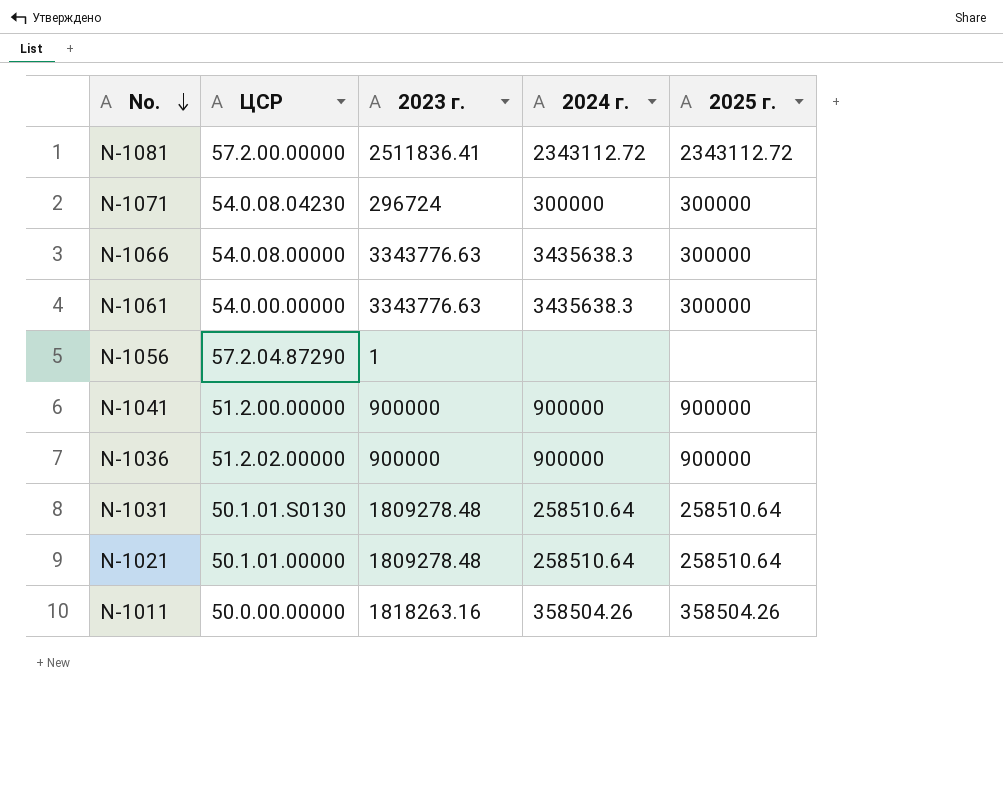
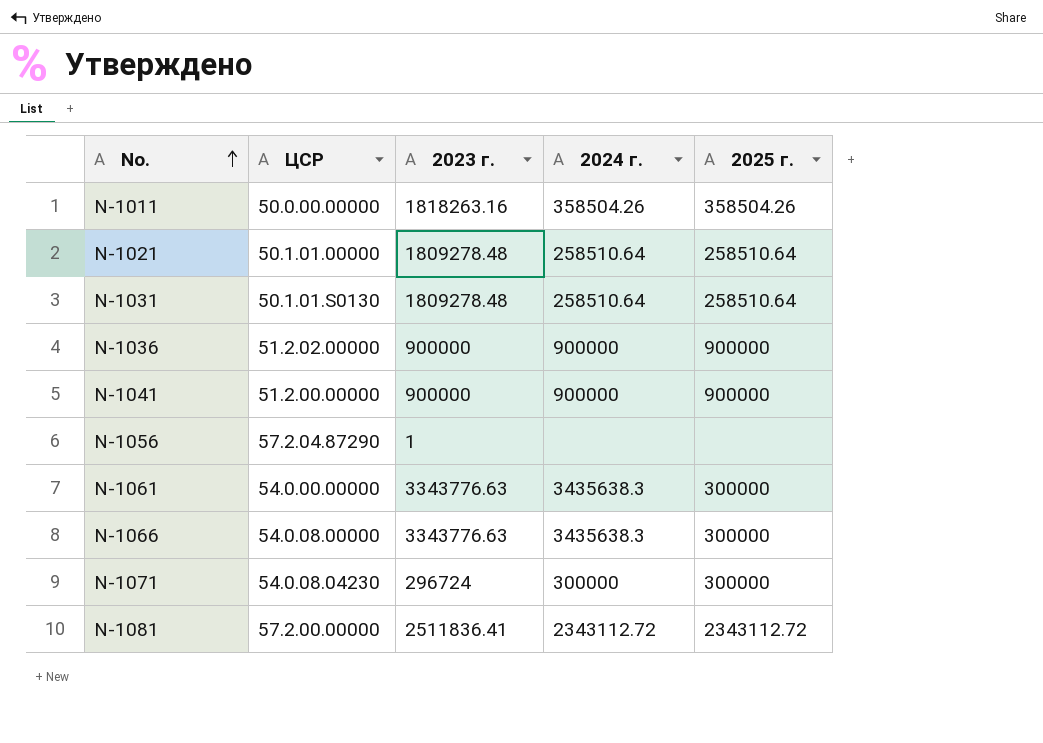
row order: No. descending -> No. ascending

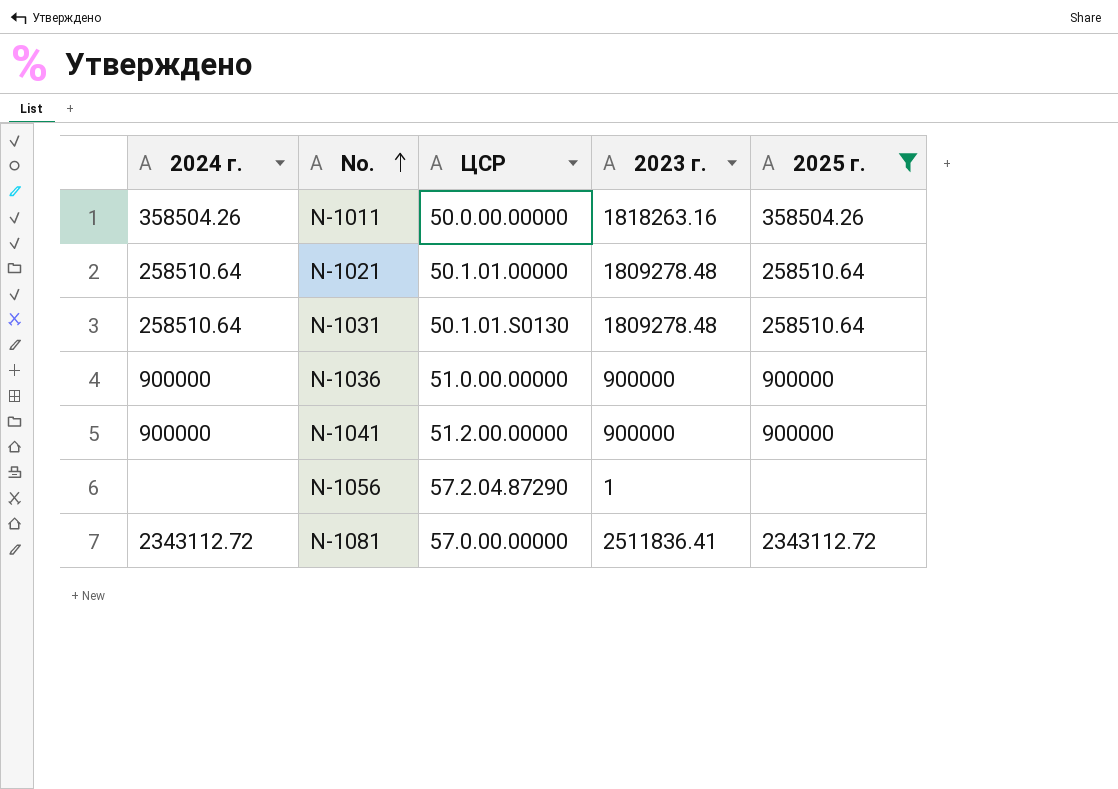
filter: none -> 2025 г. != 300000
column 2024 г. | position: 4 -> 1
N-1036 | ЦСР: 51.2.02.00000 -> 51.0.00.00000
N-1081 | ЦСР: 57.2.00.00000 -> 57.0.00.00000

